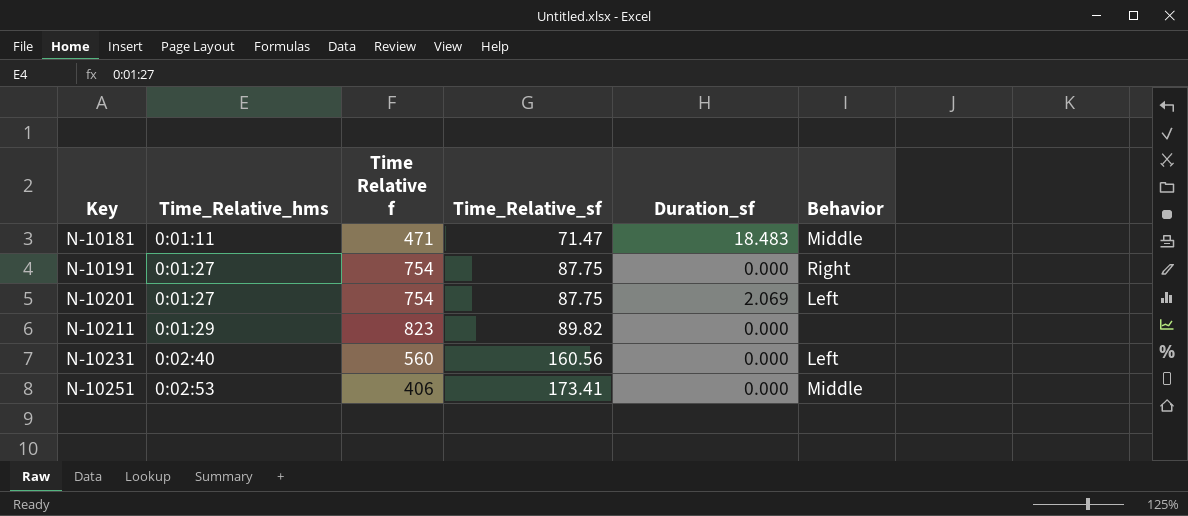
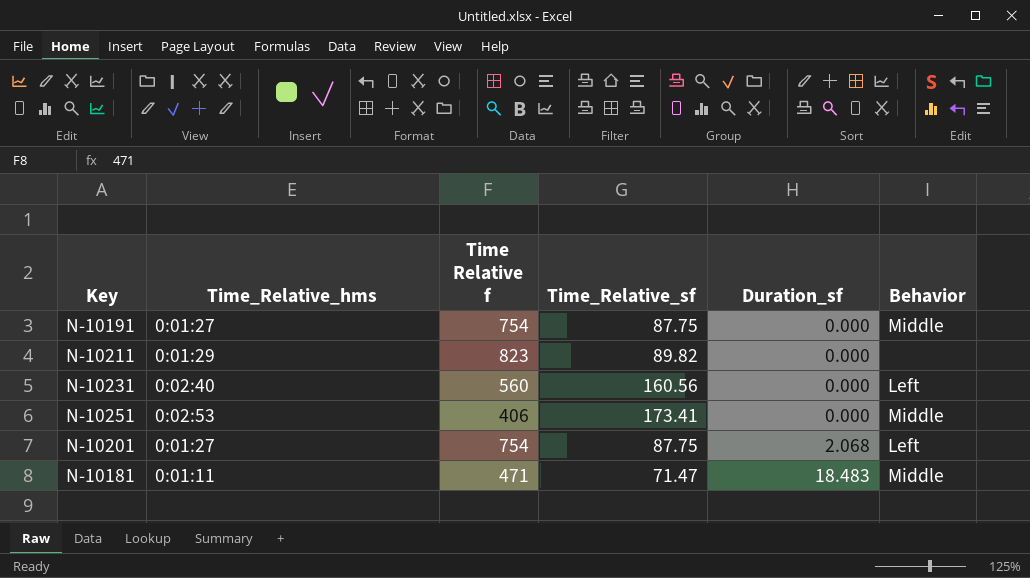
row order: Key ascending -> Duration_sf ascending
N-10191 | Behavior: Right -> Middle
N-10201 | Duration_sf: 2.069 -> 2.068

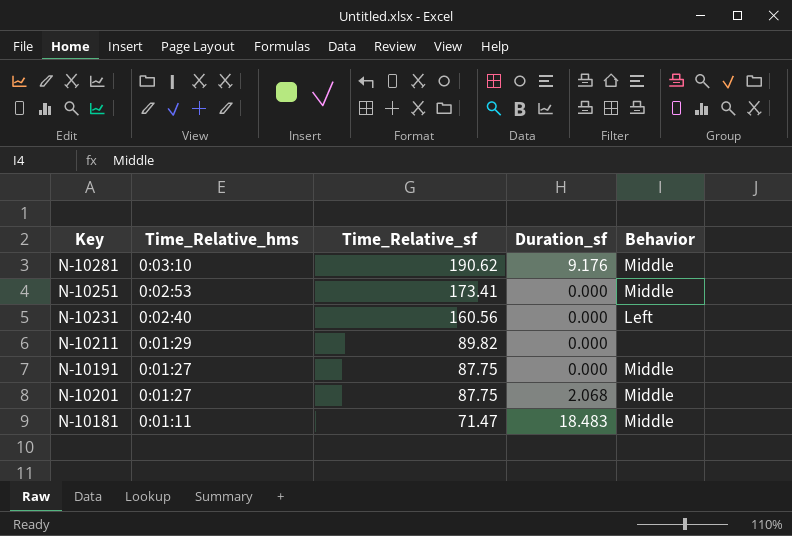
row order: Duration_sf ascending -> Time_Relative_hms descending
column Time Relative f | position: 3 -> none
row N-10281: none -> 0:03:10 | 190.62 | 9.176 | Middle
N-10201 | Behavior: Left -> Middle

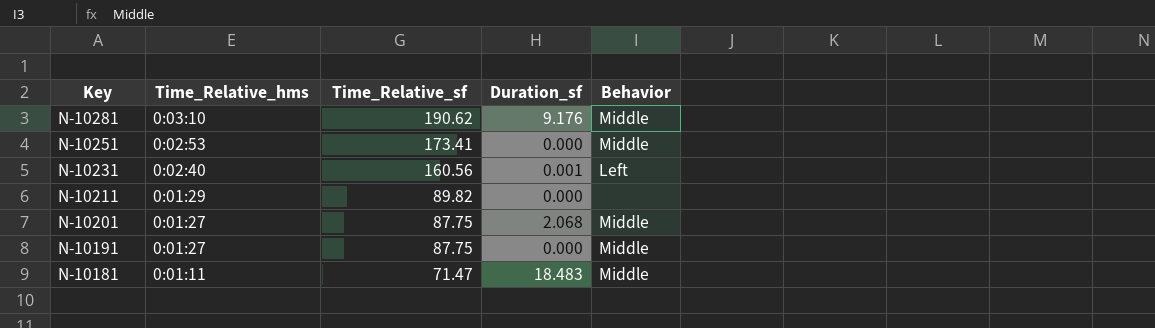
row order: Time_Relative_hms descending -> Key descending
N-10231 | Duration_sf: 0.000 -> 0.001

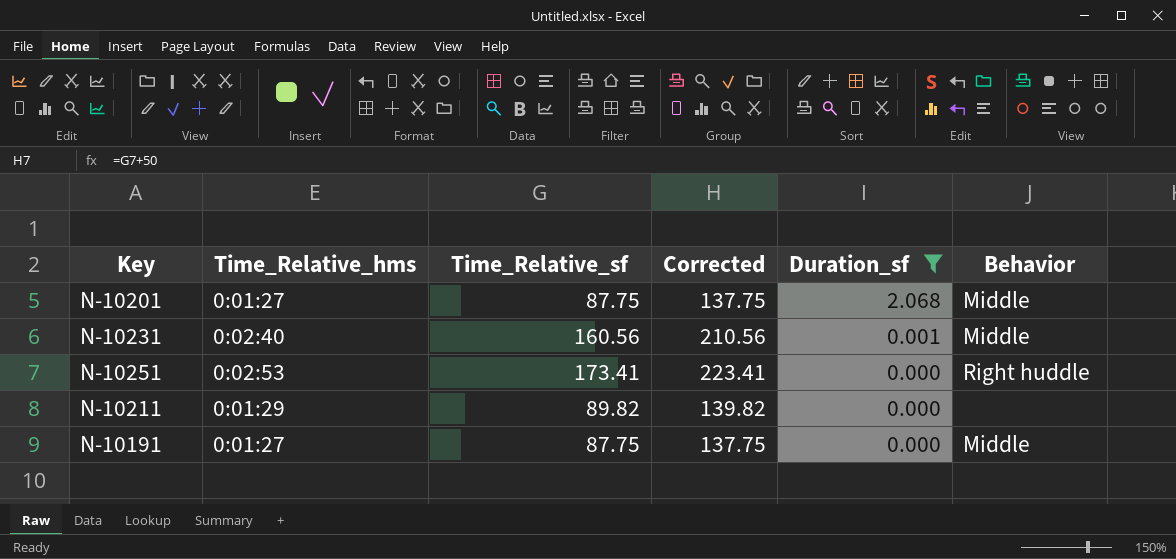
filter: none -> Duration_sf <= 2.068
row order: Key descending -> Duration_sf descending
column Corrected | formula: none -> [Time_Relative_sf] + 50
N-10231 | Behavior: Left -> Middle
N-10251 | Behavior: Middle -> Right huddle

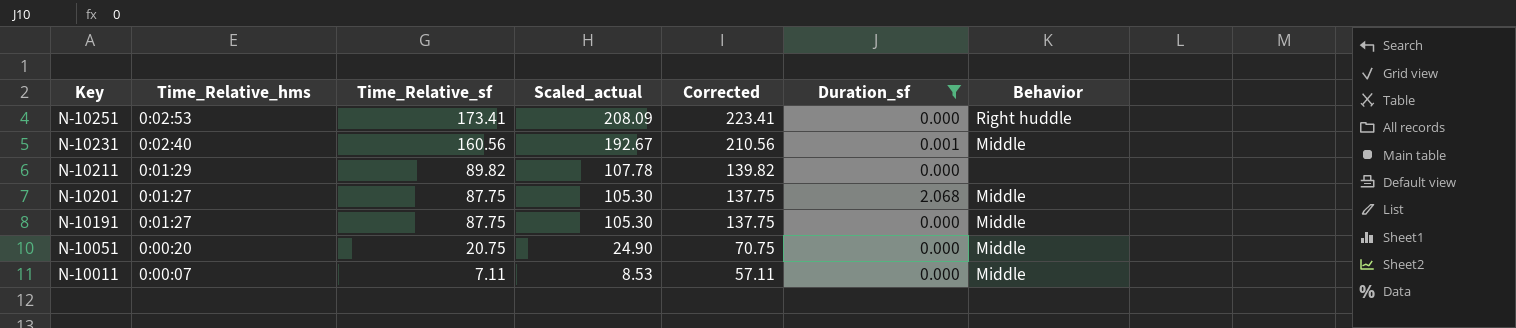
row order: Duration_sf descending -> Key descending
column Scaled_actual | formula: none -> [Time_Relative_sf] * 1.2
row N-10051: none -> 0:00:20 | 20.75 | 24.90 | 70.75 | 0.000 | Middle
row N-10011: none -> 0:00:07 | 7.11 | 8.53 | 57.11 | 0.000 | Middle

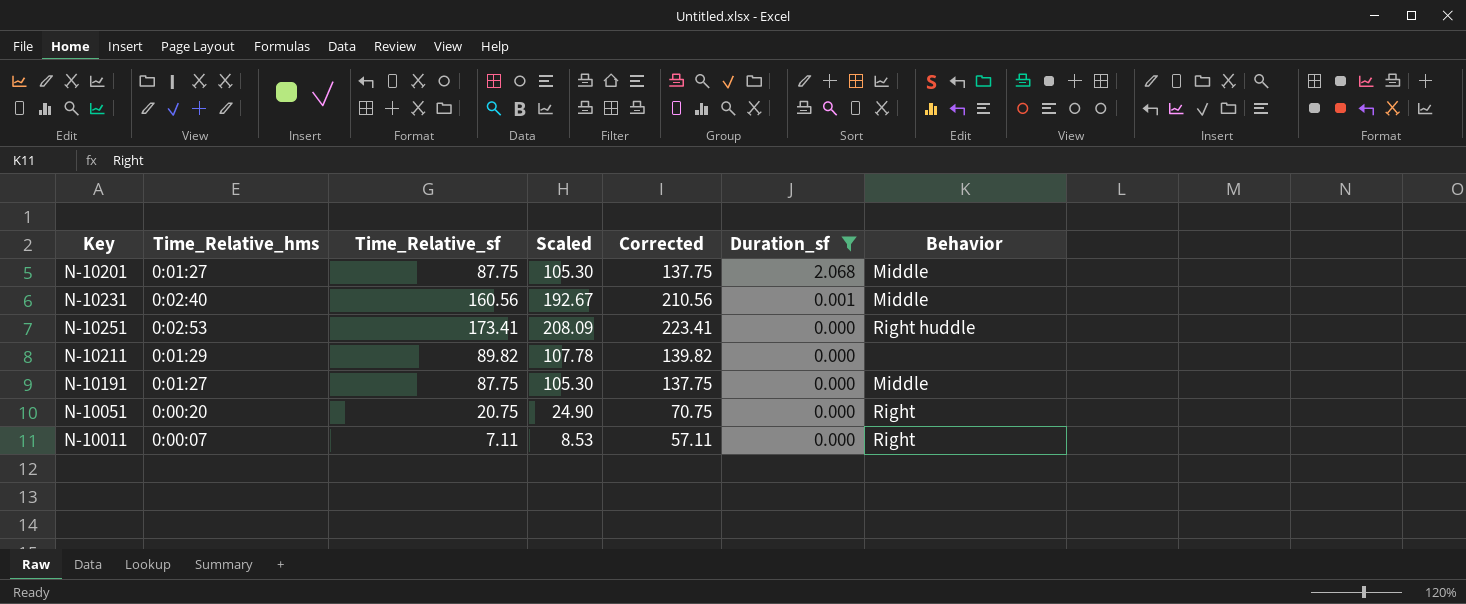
row order: Key descending -> Duration_sf descending
column name: Scaled_actual -> Scaled
N-10051 | Behavior: Middle -> Right
N-10011 | Behavior: Middle -> Right

